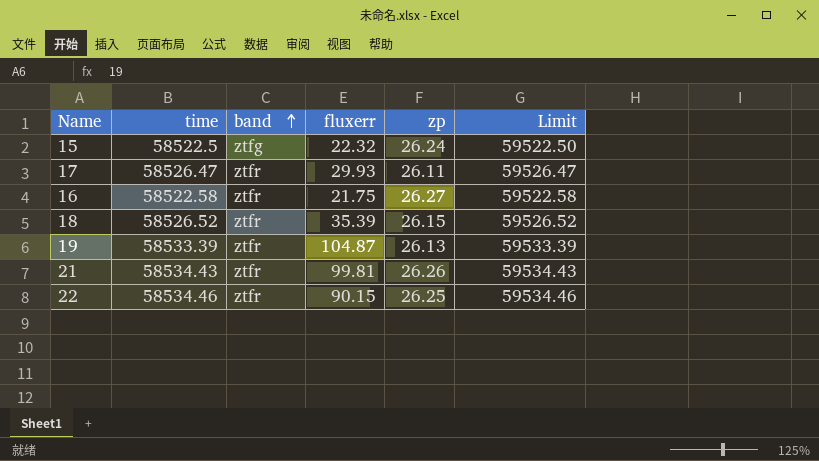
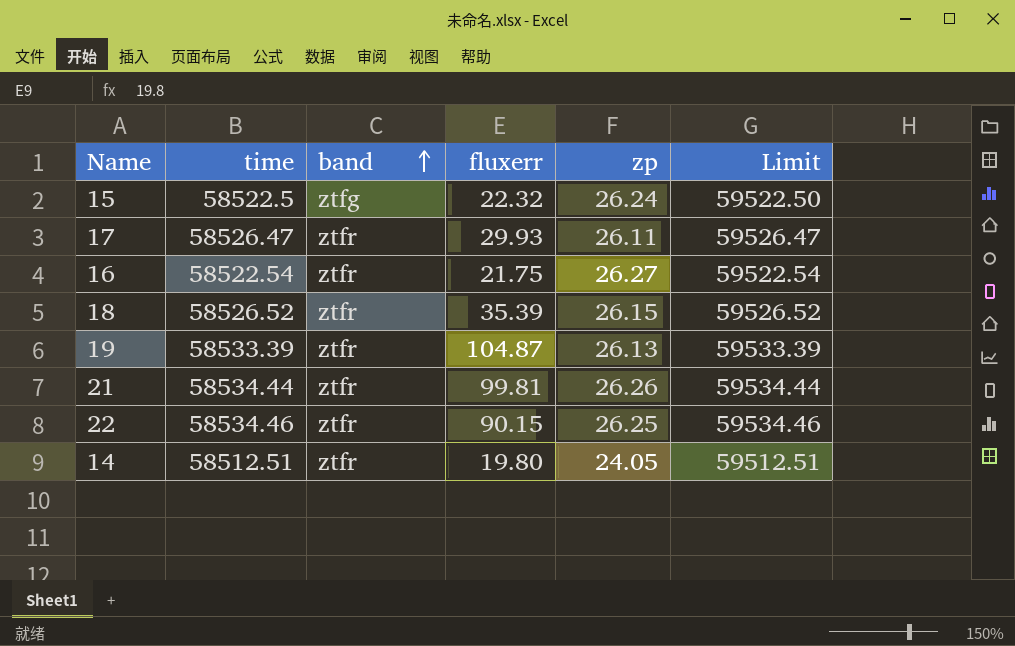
16 | time: 58522.58 -> 58522.54
16 | Limit: 59522.58 -> 59522.54
21 | time: 58534.43 -> 58534.44
21 | Limit: 59534.43 -> 59534.44
row 14: none -> 58512.51 | ztfr | 19.80 | 24.05 | 59512.51

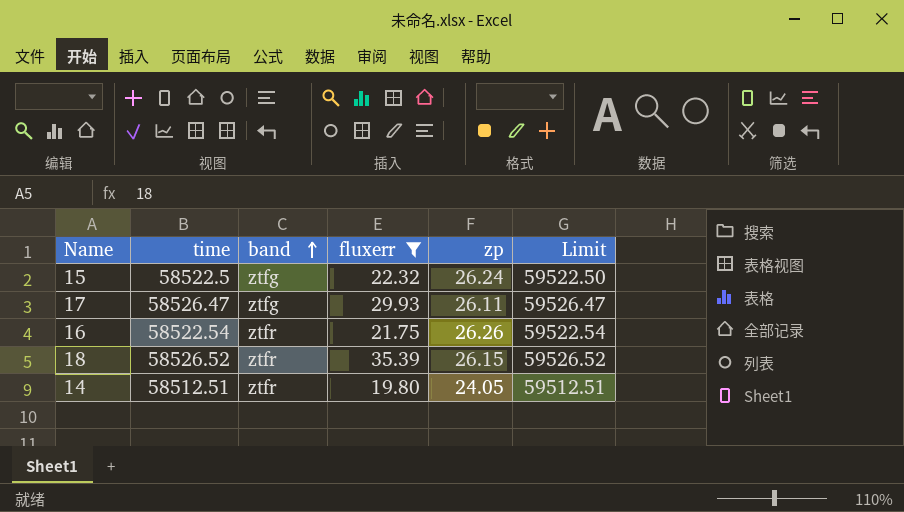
filter: none -> fluxerr <= 35.39
17 | band: ztfr -> ztfg
16 | zp: 26.27 -> 26.26

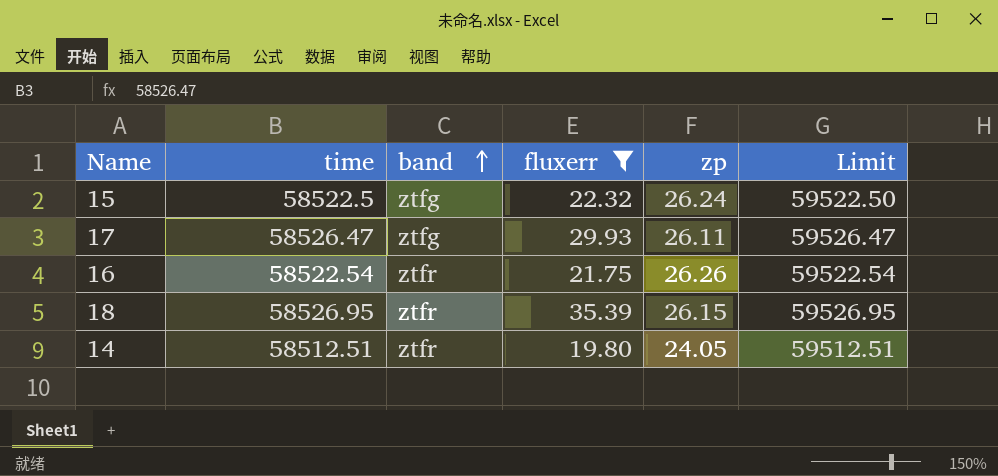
18 | time: 58526.52 -> 58526.95
18 | Limit: 59526.52 -> 59526.95

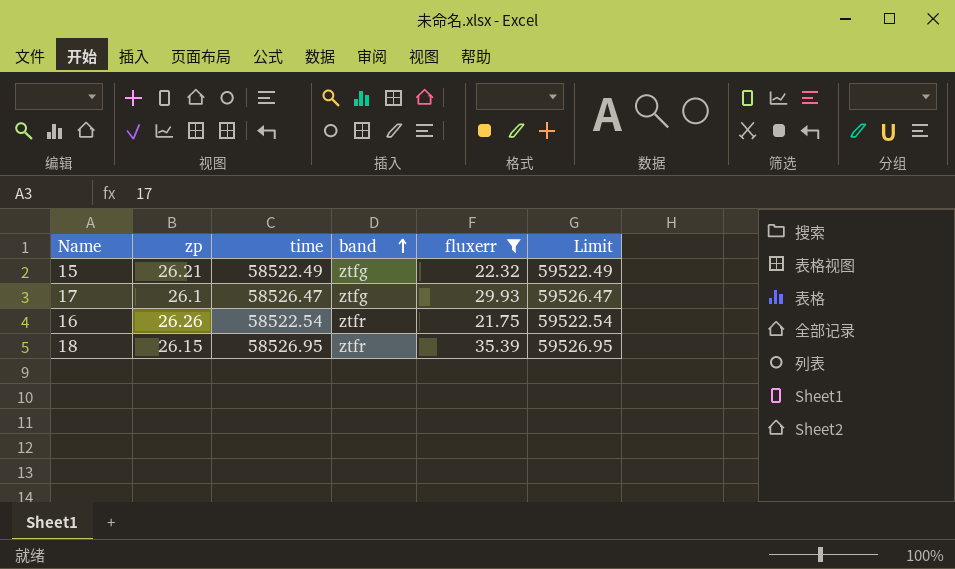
column zp | position: 5 -> 2
row 14: 58512.51 | ztfr | 19.80 | 24.05 | 59512.51 -> none
15 | zp: 26.24 -> 26.21
15 | time: 58522.5 -> 58522.49
15 | Limit: 59522.50 -> 59522.49
17 | zp: 26.11 -> 26.1

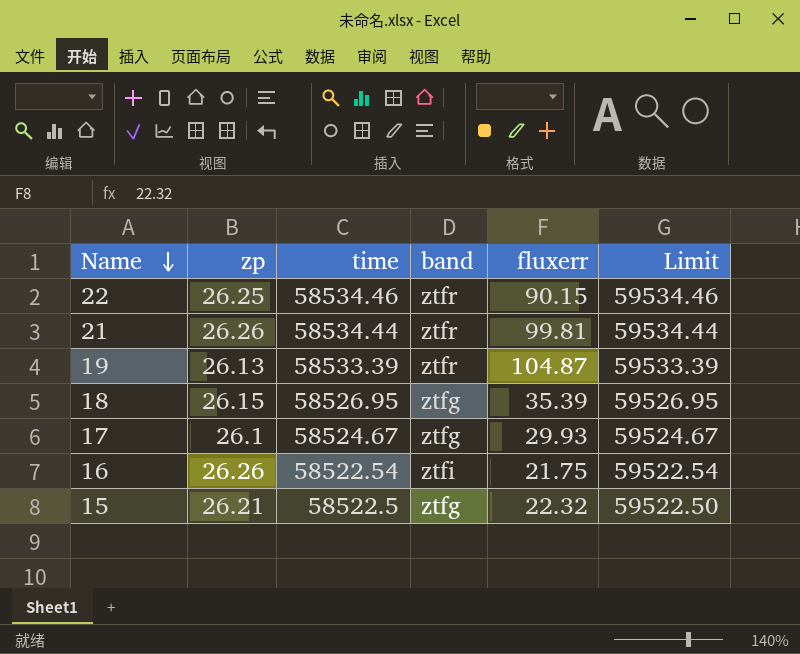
filter: fluxerr <= 35.39 -> none
row order: band ascending -> Name descending
18 | band: ztfr -> ztfg
17 | time: 58526.47 -> 58524.67
17 | Limit: 59526.47 -> 59524.67
16 | band: ztfr -> ztfi
15 | time: 58522.49 -> 58522.5
15 | Limit: 59522.49 -> 59522.50

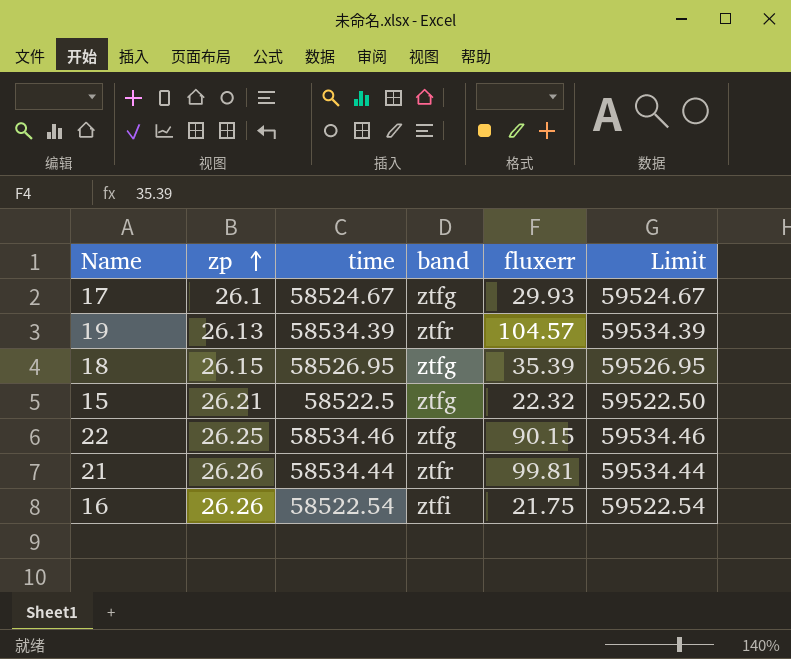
row order: Name descending -> zp ascending
19 | time: 58533.39 -> 58534.39
19 | fluxerr: 104.87 -> 104.57
19 | Limit: 59533.39 -> 59534.39
22 | band: ztfr -> ztfg

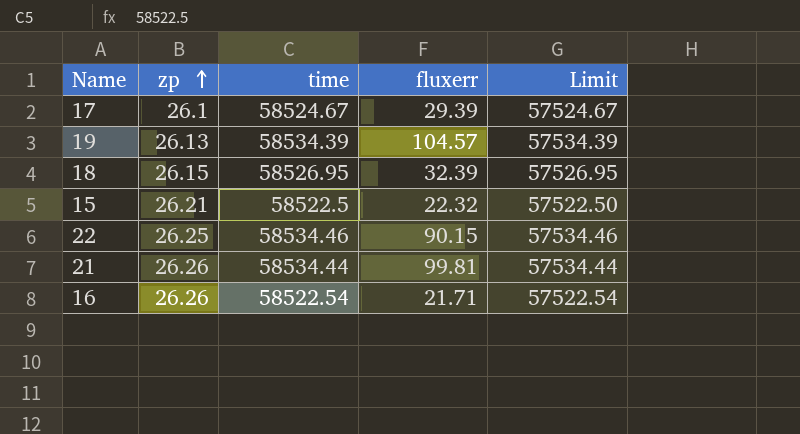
column band | position: 4 -> none
column Limit | formula: [time] + 1000 -> [time] - 1000
17 | fluxerr: 29.93 -> 29.39
18 | fluxerr: 35.39 -> 32.39
16 | fluxerr: 21.75 -> 21.71

